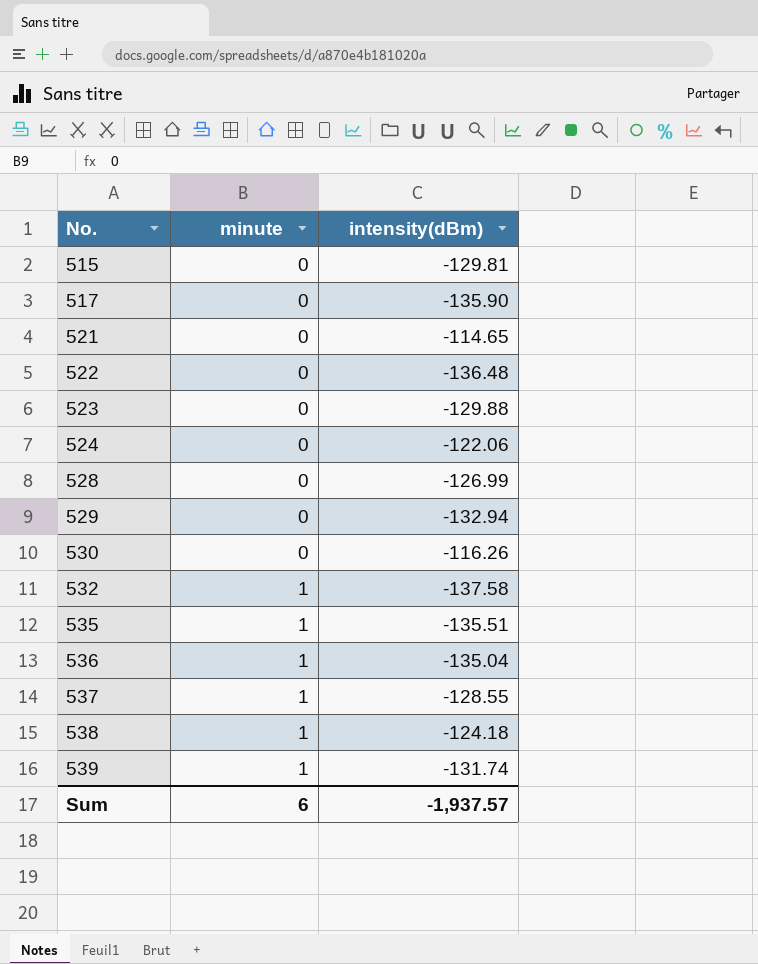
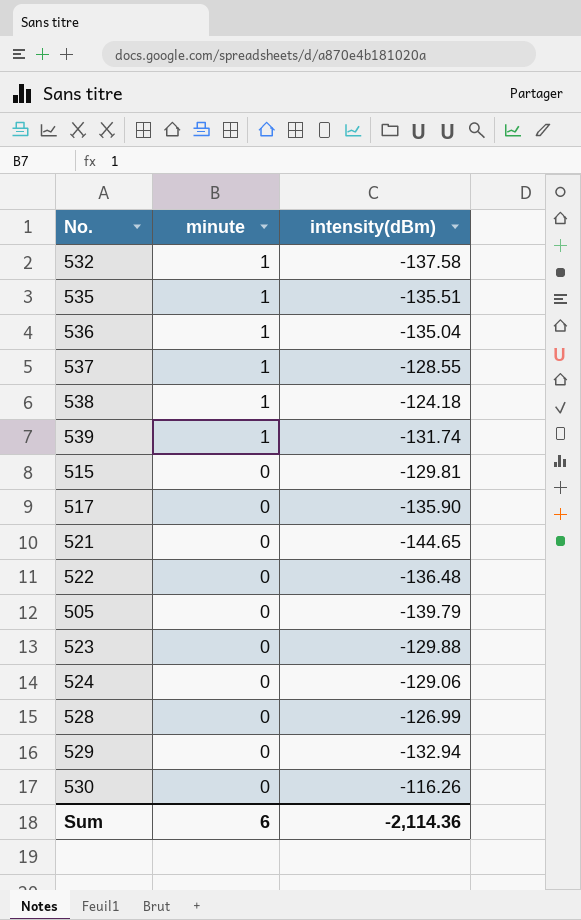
row order: No. ascending -> minute descending
521 | intensity(dBm): -114.65 -> -144.65
row 505: none -> 0 | -139.79
524 | intensity(dBm): -122.06 -> -129.06
Sum | intensity(dBm): -1,937.57 -> -2,114.36

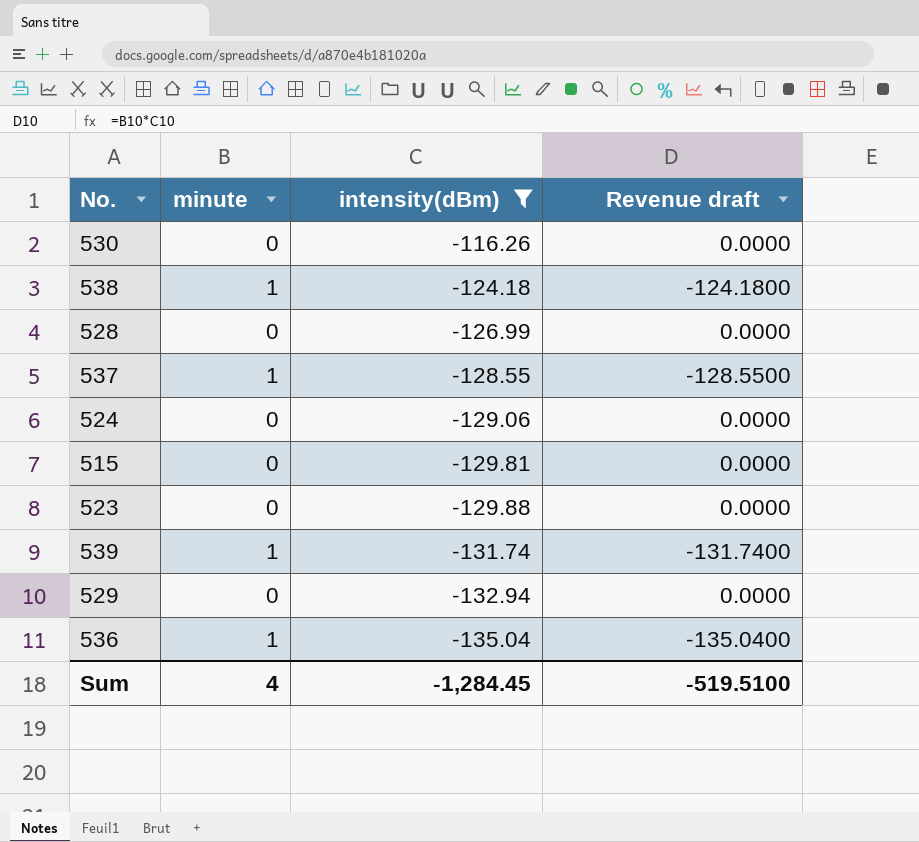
filter: none -> intensity(dBm) >= -135.04
row order: minute descending -> intensity(dBm) descending
column Revenue draft | formula: none -> [minute] * [intensity(dBm)]
Sum | minute: 6 -> 4
Sum | intensity(dBm): -2,114.36 -> -1,284.45

